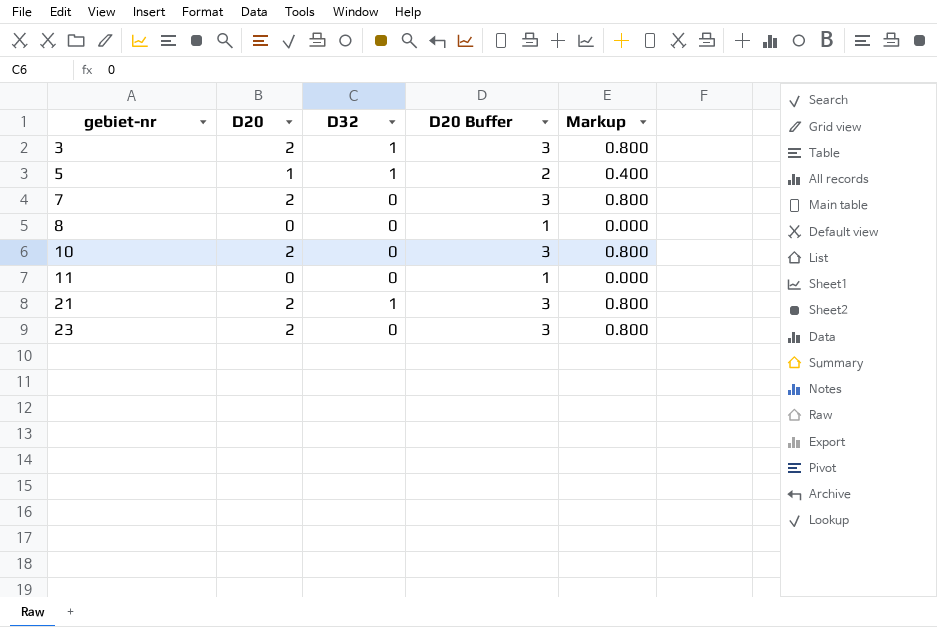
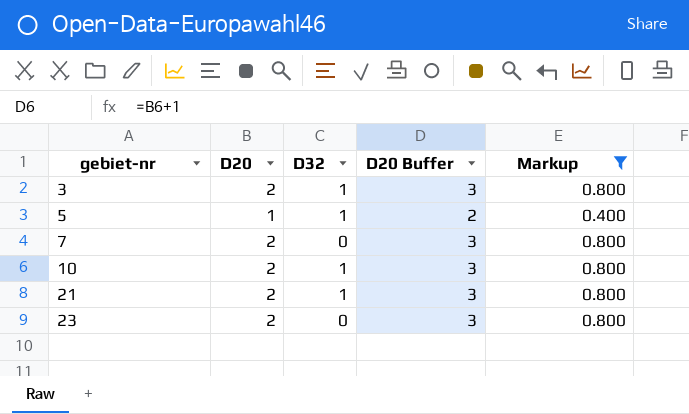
filter: none -> Markup != 0.000
10 | D32: 0 -> 1

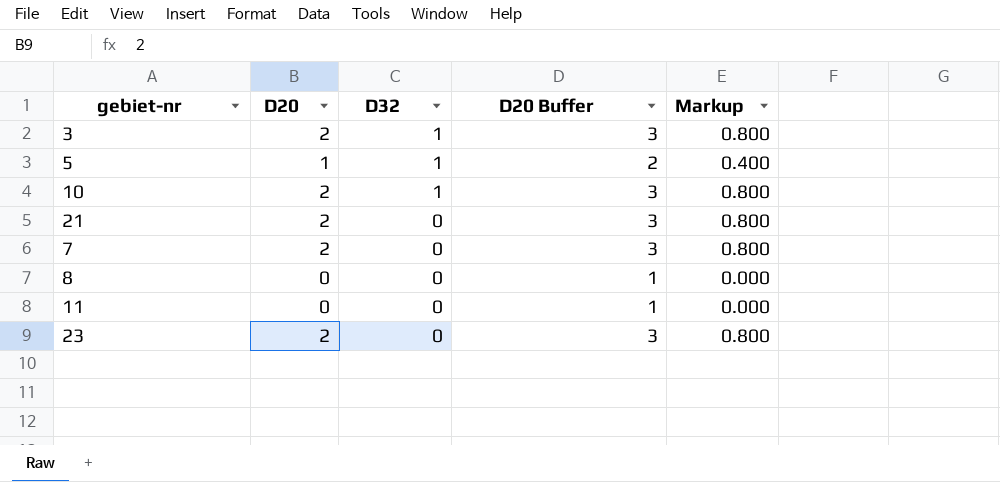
filter: Markup != 0.000 -> none
row order: gebiet-nr ascending -> D32 descending
21 | D32: 1 -> 0

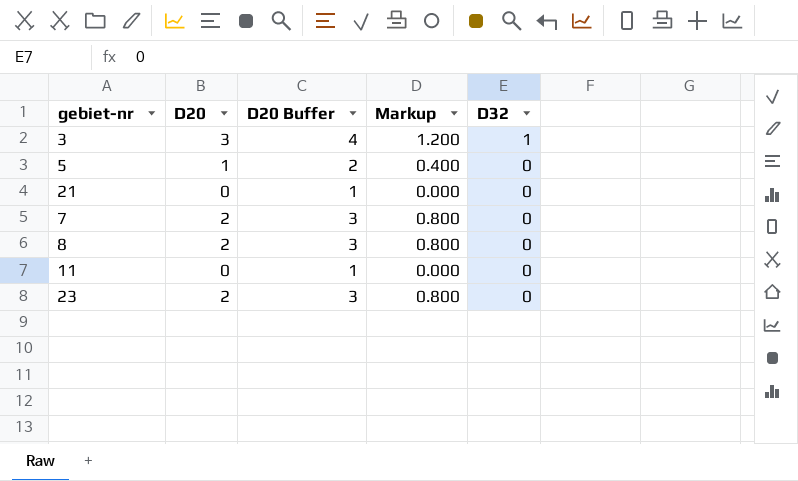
column D32 | position: 3 -> 5
row 10: 2 | 1 | 3 | 0.800 -> none
3 | D20: 2 -> 3
3 | D20 Buffer: 3 -> 4
3 | Markup: 0.800 -> 1.200
5 | D32: 1 -> 0
21 | D20: 2 -> 0
21 | D20 Buffer: 3 -> 1
21 | Markup: 0.800 -> 0.000
8 | D20: 0 -> 2
8 | D20 Buffer: 1 -> 3
8 | Markup: 0.000 -> 0.800

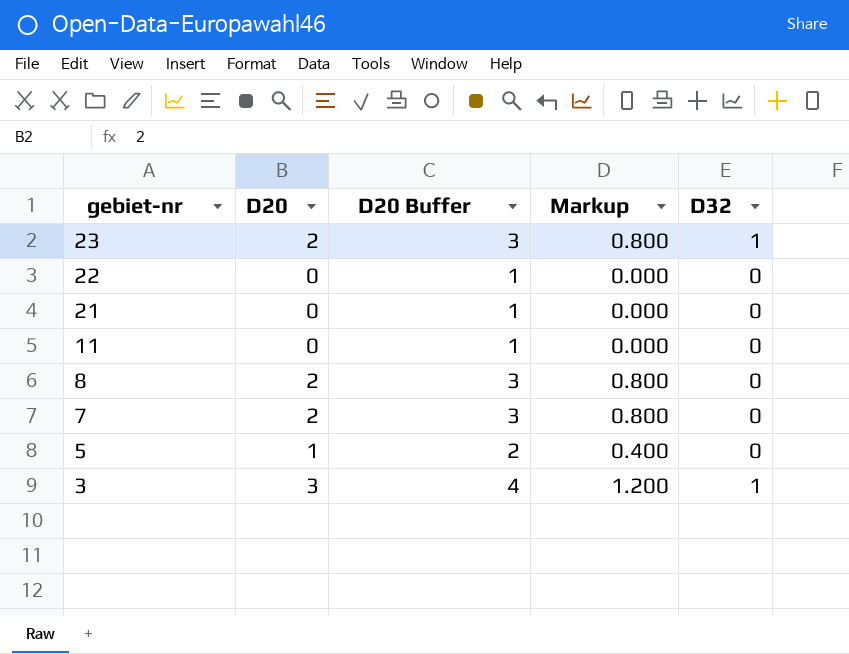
row order: D32 descending -> gebiet-nr descending
23 | D32: 0 -> 1
row 22: none -> 0 | 1 | 0.000 | 0

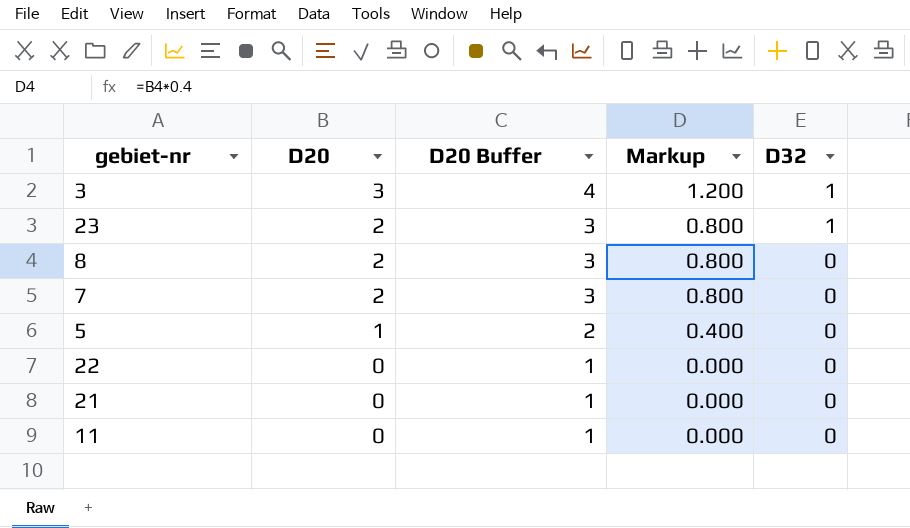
row order: gebiet-nr descending -> D20 descending

